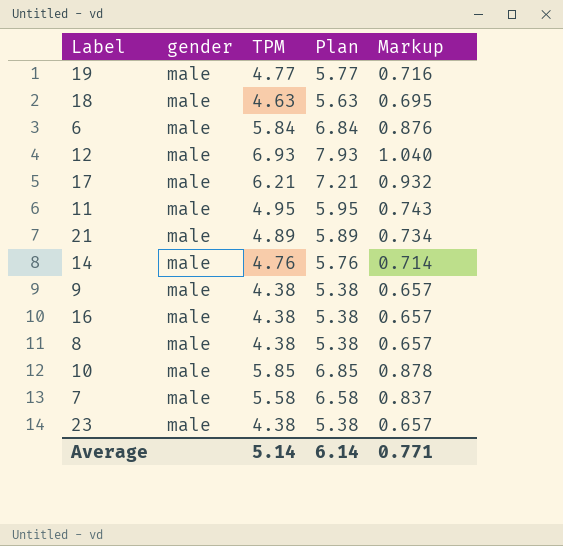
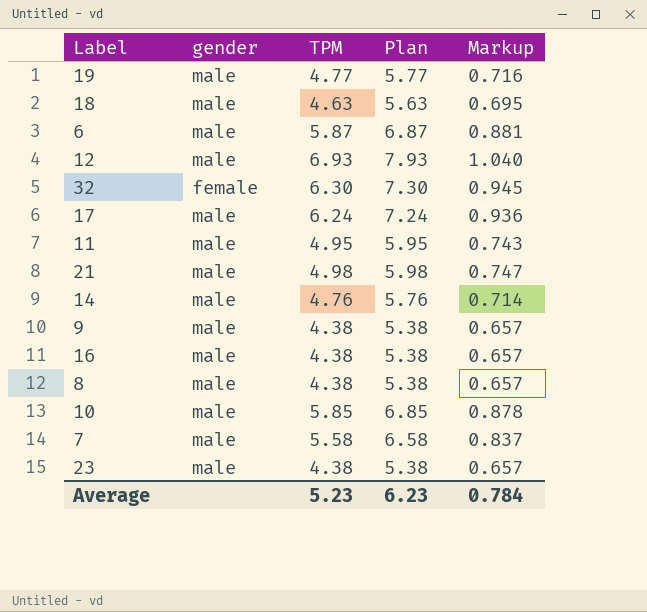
6 | TPM: 5.84 -> 5.87
6 | Plan: 6.84 -> 6.87
6 | Markup: 0.876 -> 0.881
row 32: none -> female | 6.30 | 7.30 | 0.945
17 | TPM: 6.21 -> 6.24
17 | Plan: 7.21 -> 7.24
17 | Markup: 0.932 -> 0.936
21 | TPM: 4.89 -> 4.98
21 | Plan: 5.89 -> 5.98
21 | Markup: 0.734 -> 0.747
Average | TPM: 5.14 -> 5.23
Average | Plan: 6.14 -> 6.23
Average | Markup: 0.771 -> 0.784

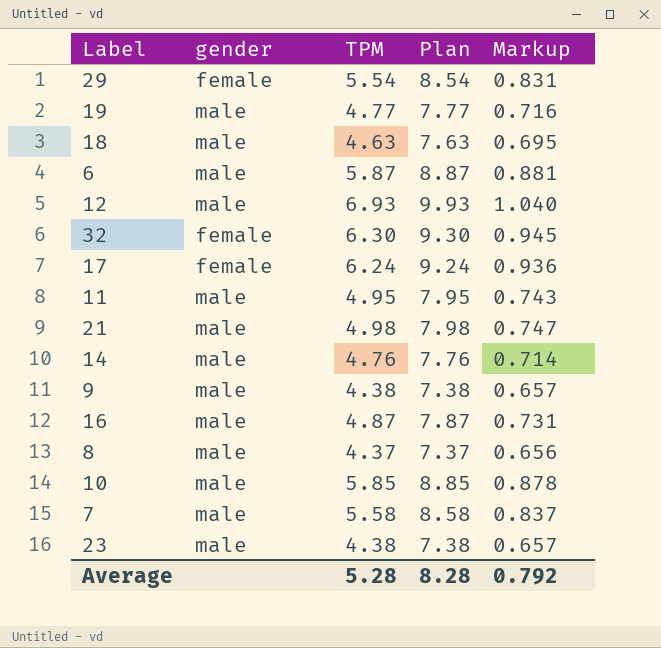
column Plan | formula: [TPM] + 1 -> [TPM] + 3
row 29: none -> female | 5.54 | 8.54 | 0.831
17 | gender: male -> female
16 | TPM: 4.38 -> 4.87
16 | Markup: 0.657 -> 0.731
8 | TPM: 4.38 -> 4.37
8 | Markup: 0.657 -> 0.656
Average | TPM: 5.23 -> 5.28
Average | Plan: 6.23 -> 8.28
Average | Markup: 0.784 -> 0.792

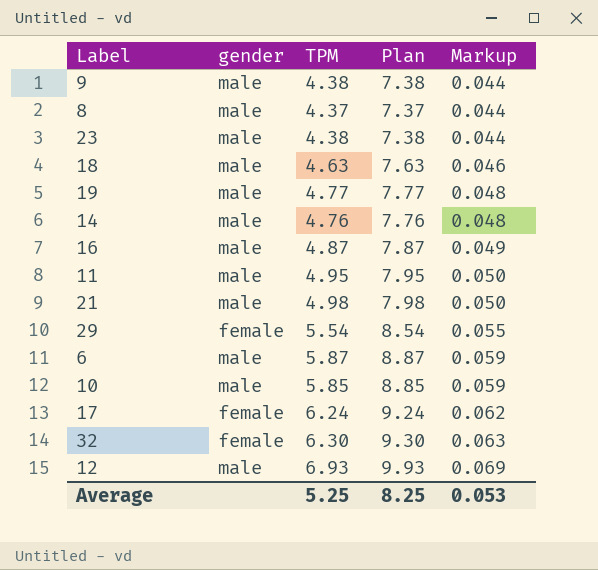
row order: none -> Markup ascending
column Markup | formula: [TPM] * 0.15 -> [TPM] * 0.01
row 7: male | 5.58 | 8.58 | 0.837 -> none
Average | TPM: 5.28 -> 5.25
Average | Plan: 8.28 -> 8.25
Average | Markup: 0.792 -> 0.053

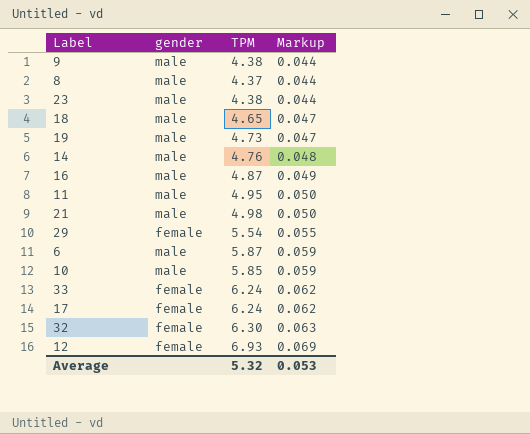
column Plan | formula: [TPM] + 3 -> none
18 | TPM: 4.63 -> 4.65
18 | Markup: 0.046 -> 0.047
19 | TPM: 4.77 -> 4.73
19 | Markup: 0.048 -> 0.047
row 33: none -> female | 6.24 | 0.062
12 | gender: male -> female
Average | TPM: 5.25 -> 5.32

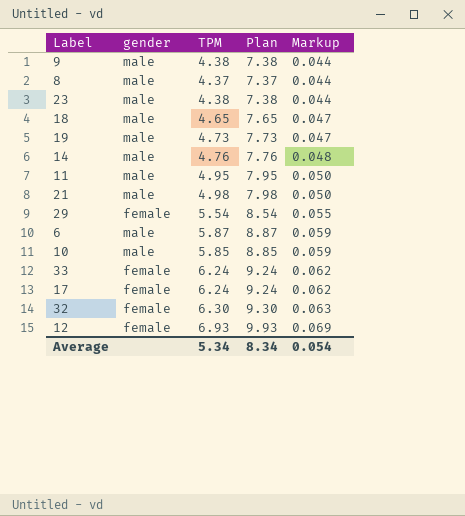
column Plan | formula: none -> [TPM] + 3
row 16: male | 4.87 | 0.049 -> none
Average | TPM: 5.32 -> 5.34
Average | Markup: 0.053 -> 0.054

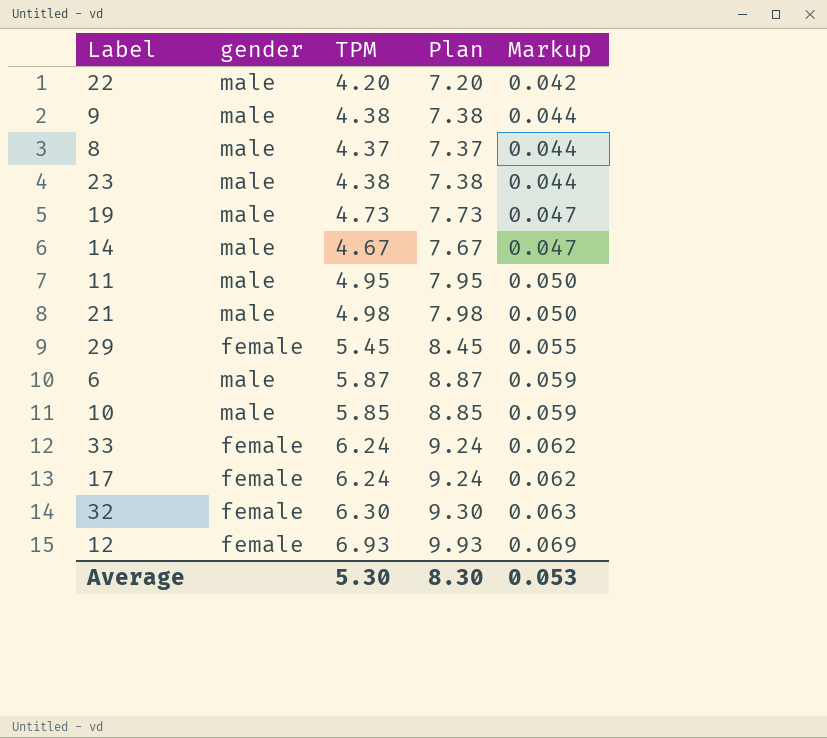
row 18: male | 4.65 | 7.65 | 0.047 -> none
row 22: none -> male | 4.20 | 7.20 | 0.042
14 | TPM: 4.76 -> 4.67
14 | Plan: 7.76 -> 7.67
14 | Markup: 0.048 -> 0.047
29 | TPM: 5.54 -> 5.45
29 | Plan: 8.54 -> 8.45
Average | TPM: 5.34 -> 5.30
Average | Plan: 8.34 -> 8.30
Average | Markup: 0.054 -> 0.053

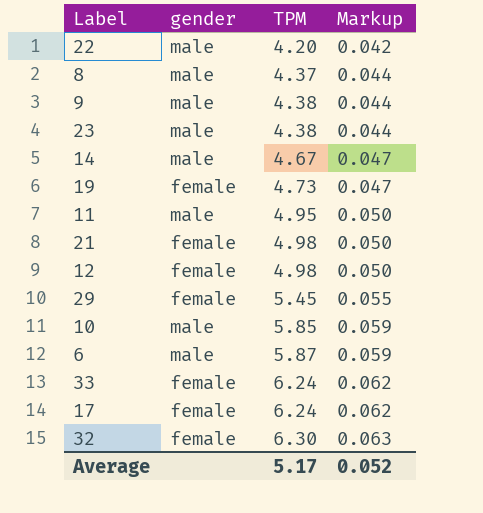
row order: Markup ascending -> TPM ascending
column Plan | formula: [TPM] + 3 -> none
19 | gender: male -> female
21 | gender: male -> female
12 | TPM: 6.93 -> 4.98
12 | Markup: 0.069 -> 0.050
Average | TPM: 5.30 -> 5.17
Average | Markup: 0.053 -> 0.052

